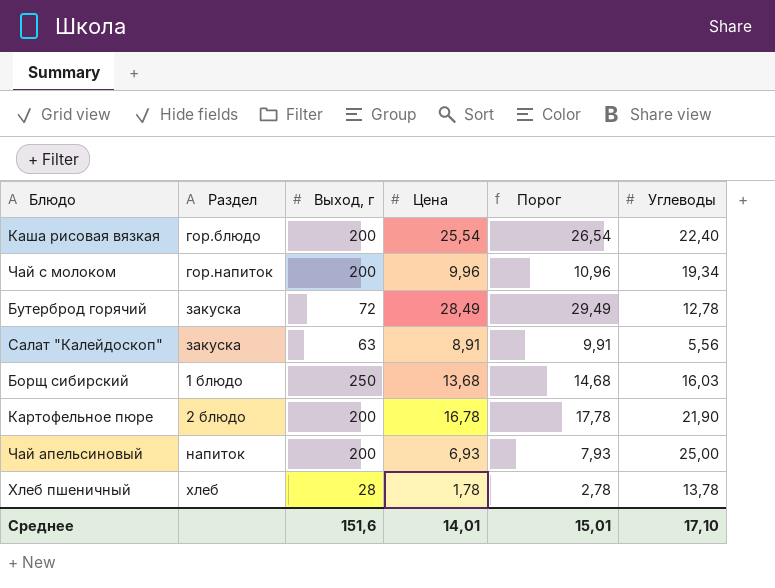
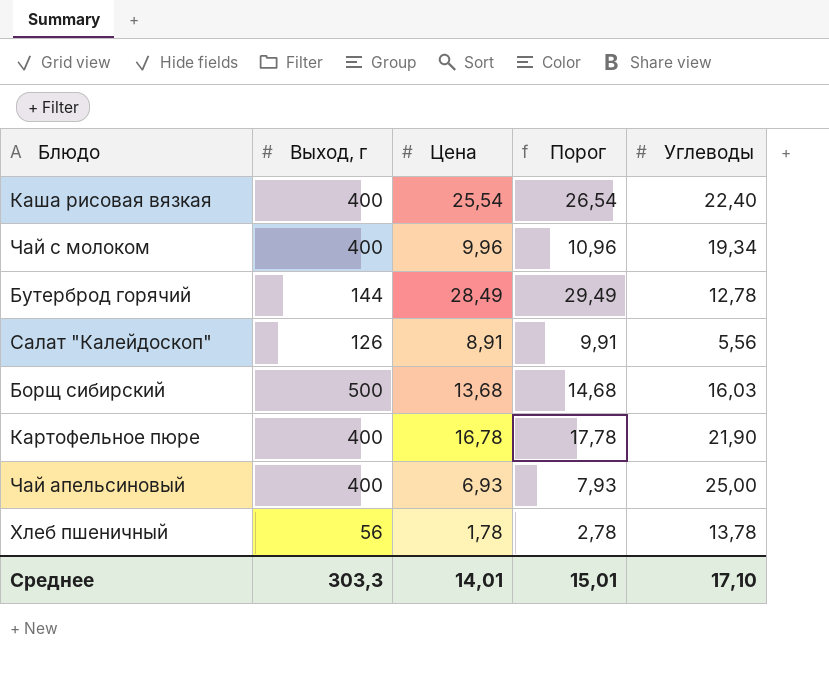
column Раздел | position: 2 -> none
Каша рисовая вязкая | Выход, г: 200 -> 400
Чай с молоком | Выход, г: 200 -> 400
Бутерброд горячий | Выход, г: 72 -> 144
Салат "Калейдоскоп" | Выход, г: 63 -> 126
Борщ сибирский | Выход, г: 250 -> 500
Картофельное пюре | Выход, г: 200 -> 400
Чай апельсиновый | Выход, г: 200 -> 400
Хлеб пшеничный | Выход, г: 28 -> 56
Среднее | Выход, г: 151,6 -> 303,3

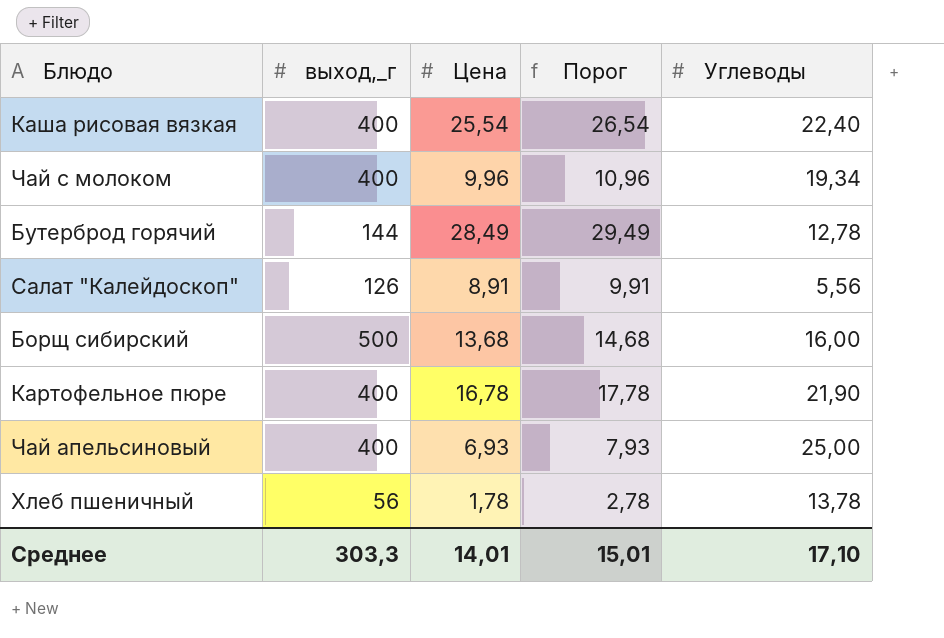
column name: Выход, г -> выход,_г
Борщ сибирский | Углеводы: 16,03 -> 16,00

